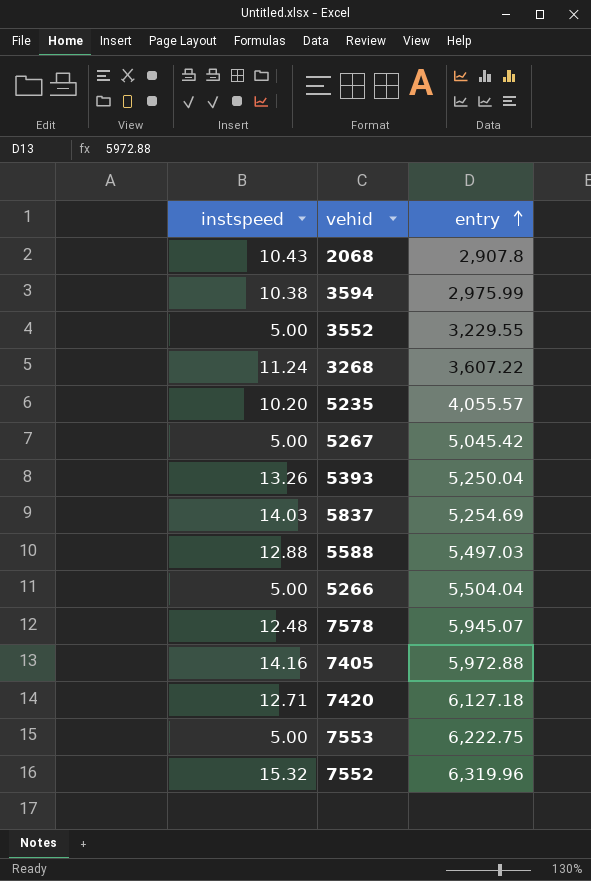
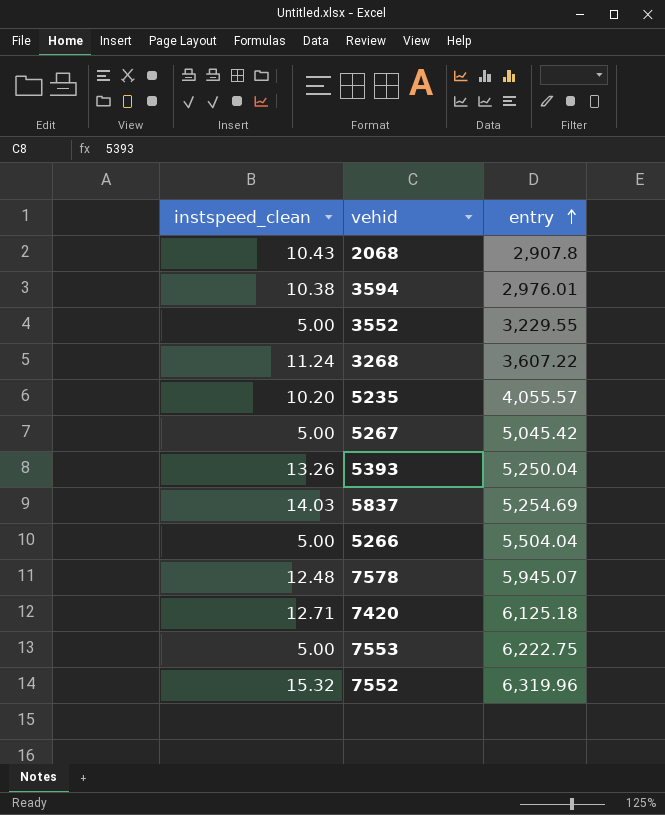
column name: instspeed -> instspeed_clean
row 5588: 12.88 | 5,497.03 -> none
row 7405: 14.16 | 5,972.88 -> none
3594 | entry: 2,975.99 -> 2,976.01
7420 | entry: 6,127.18 -> 6,125.18

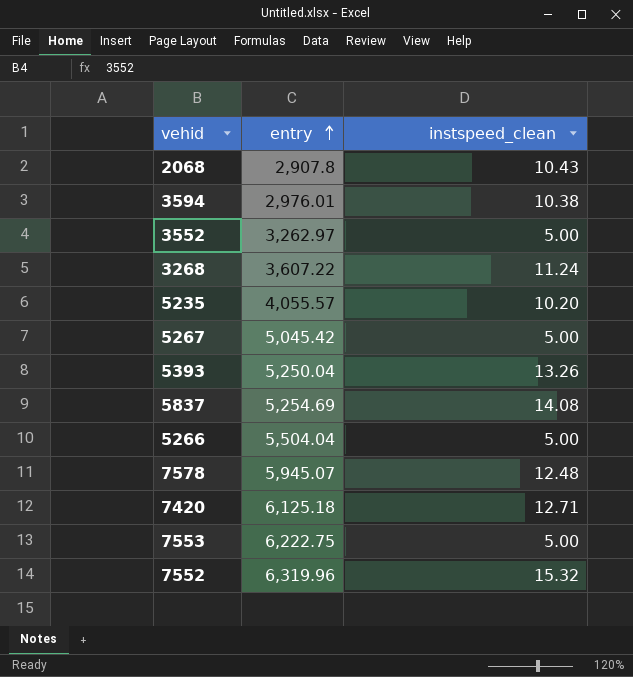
column instspeed_clean | position: 1 -> 3
3552 | entry: 3,229.55 -> 3,262.97
5837 | instspeed_clean: 14.03 -> 14.08

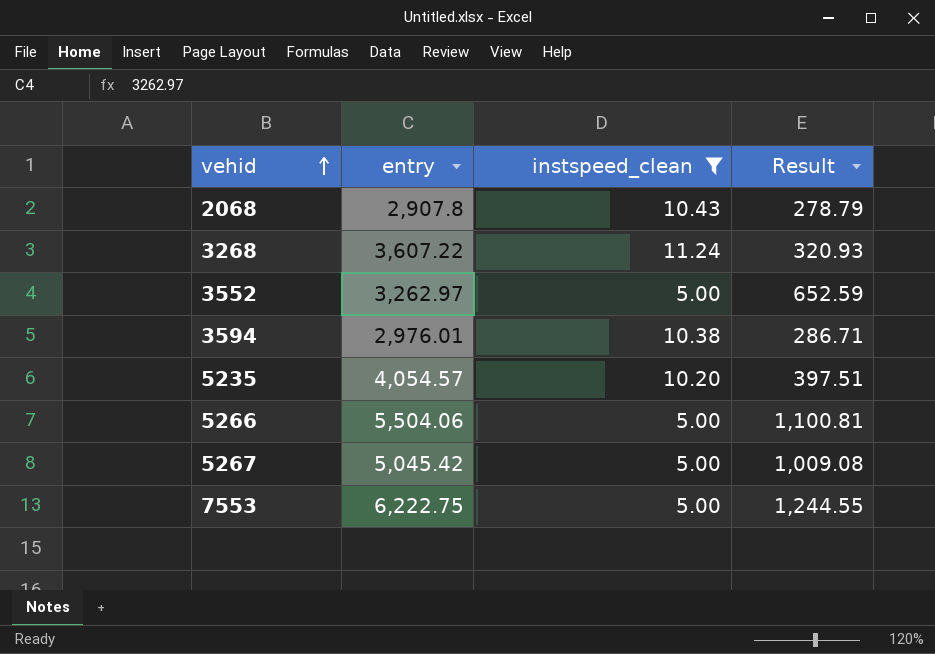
filter: none -> instspeed_clean <= 11.24
row order: entry ascending -> vehid ascending
column Result | formula: none -> [entry] / [instspeed_clean]
5235 | entry: 4,055.57 -> 4,054.57
5266 | entry: 5,504.04 -> 5,504.06

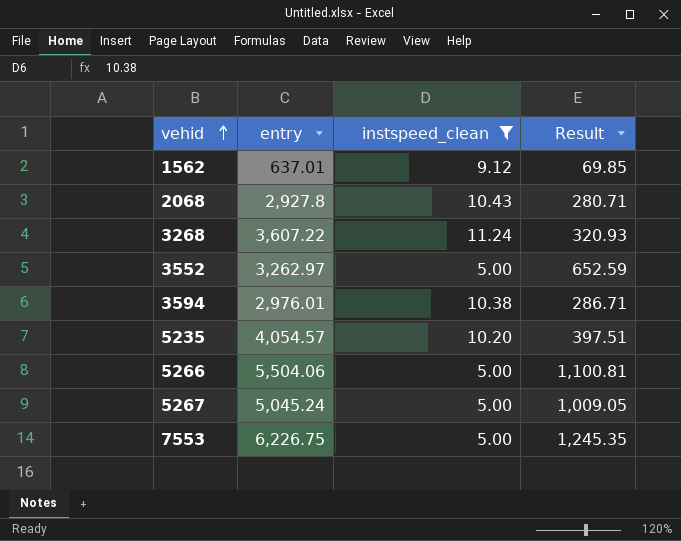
row 1562: none -> 637.01 | 9.12 | 69.85
2068 | entry: 2,907.8 -> 2,927.8
2068 | Result: 278.79 -> 280.71
5267 | entry: 5,045.42 -> 5,045.24
5267 | Result: 1,009.08 -> 1,009.05
7553 | entry: 6,222.75 -> 6,226.75
7553 | Result: 1,244.55 -> 1,245.35

